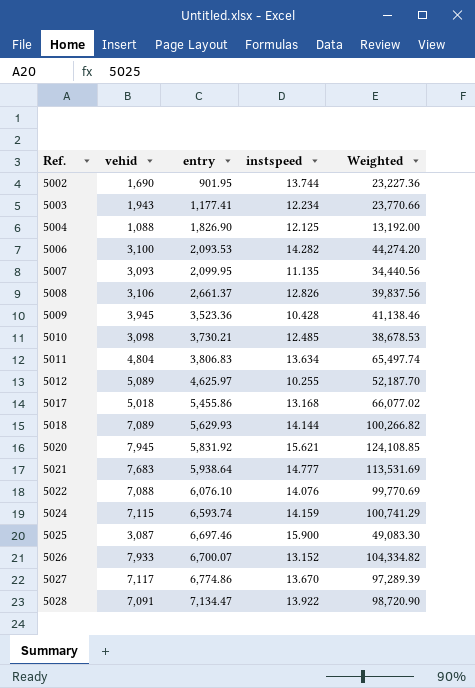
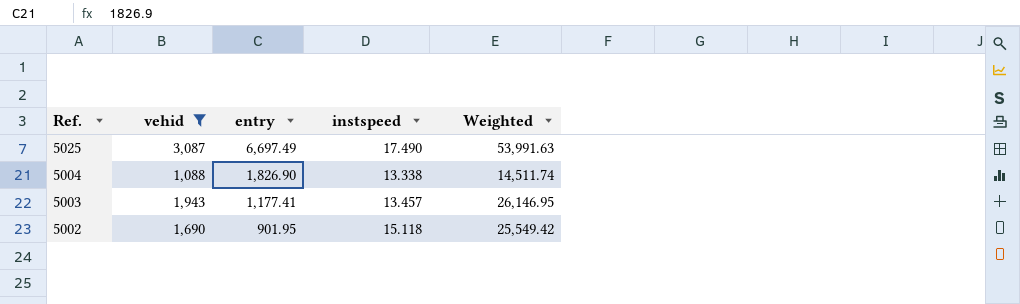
filter: none -> vehid <= 3,087
row order: Ref. ascending -> Ref. descending
5025 | entry: 6,697.46 -> 6,697.49
5025 | instspeed: 15.900 -> 17.490
5025 | Weighted: 49,083.30 -> 53,991.63
5004 | instspeed: 12.125 -> 13.338
5004 | Weighted: 13,192.00 -> 14,511.74
5003 | instspeed: 12.234 -> 13.457
5003 | Weighted: 23,770.66 -> 26,146.95
5002 | instspeed: 13.744 -> 15.118
5002 | Weighted: 23,227.36 -> 25,549.42

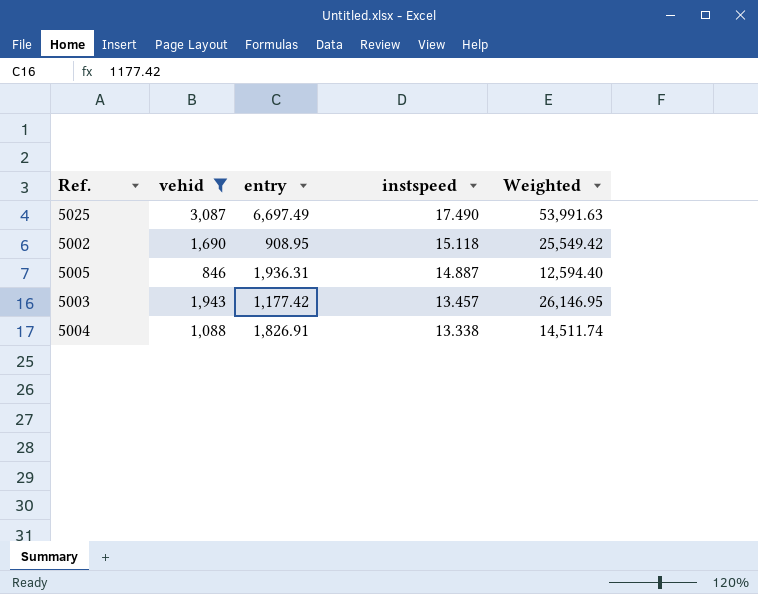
row order: Ref. descending -> instspeed descending
5002 | entry: 901.95 -> 908.95
row 5005: none -> 846 | 1,936.31 | 14.887 | 12,594.40
5003 | entry: 1,177.41 -> 1,177.42
5004 | entry: 1,826.90 -> 1,826.91

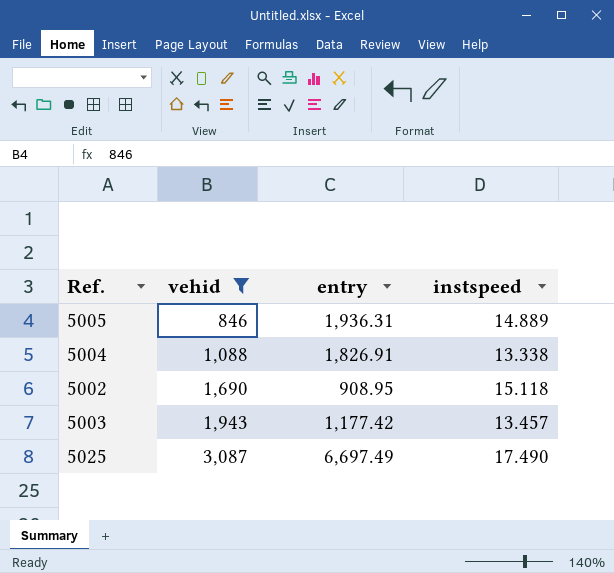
row order: instspeed descending -> vehid ascending
column Weighted | formula: [vehid] * [instspeed] -> none
5005 | instspeed: 14.887 -> 14.889

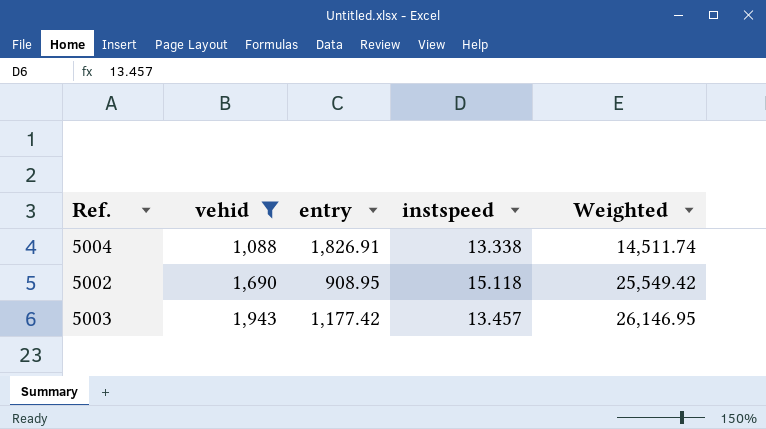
column Weighted | formula: none -> [vehid] * [instspeed]
row 5005: 846 | 1,936.31 | 14.889 -> none
row 5025: 3,087 | 6,697.49 | 17.490 -> none

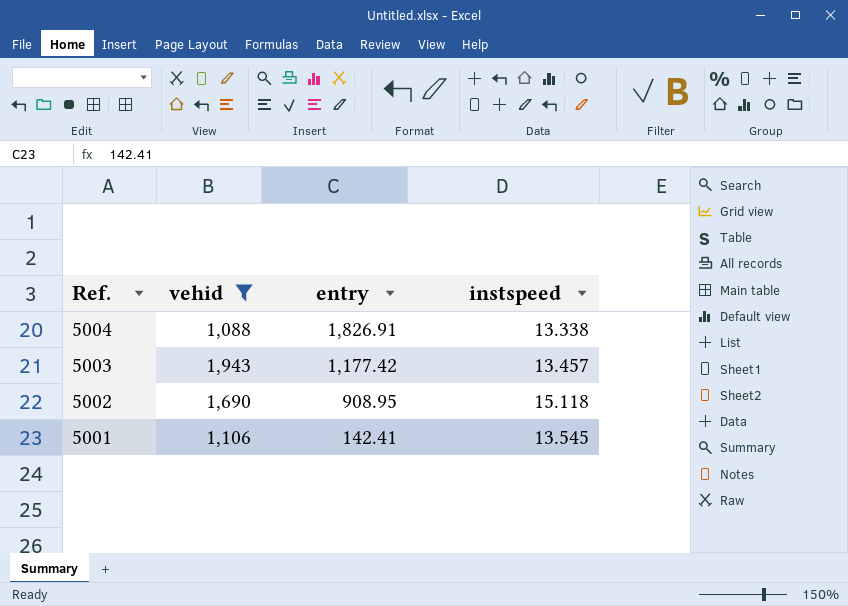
row order: vehid ascending -> Ref. descending
column Weighted | formula: [vehid] * [instspeed] -> none
row 5001: none -> 1,106 | 142.41 | 13.545

